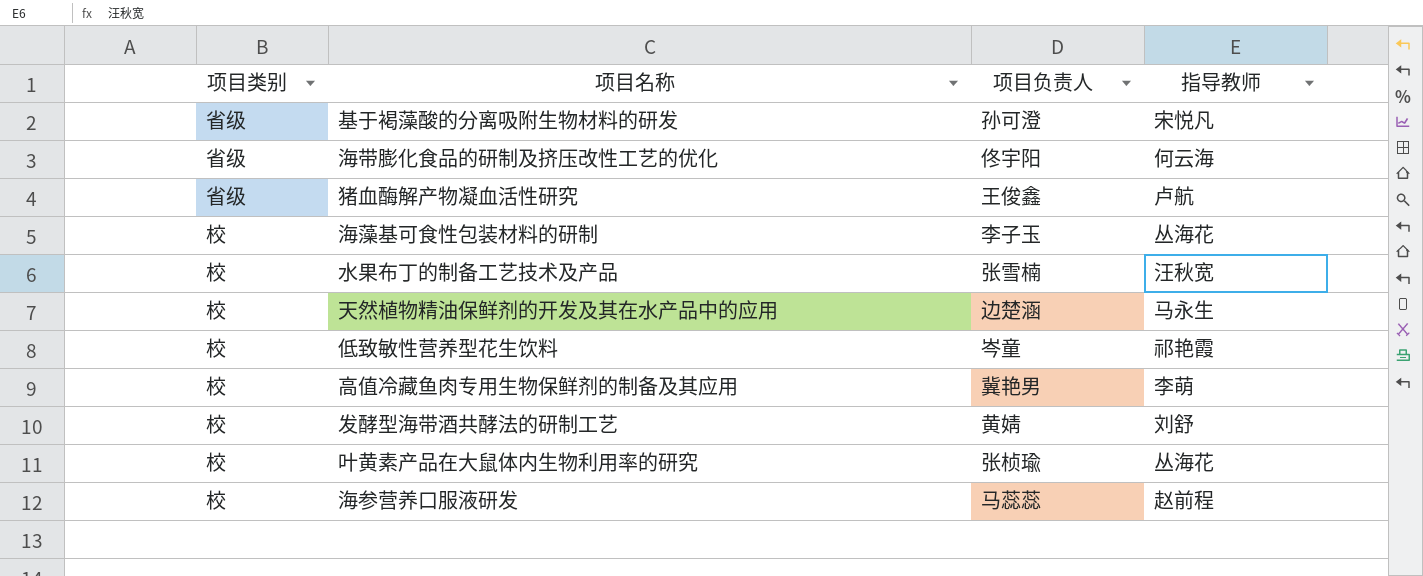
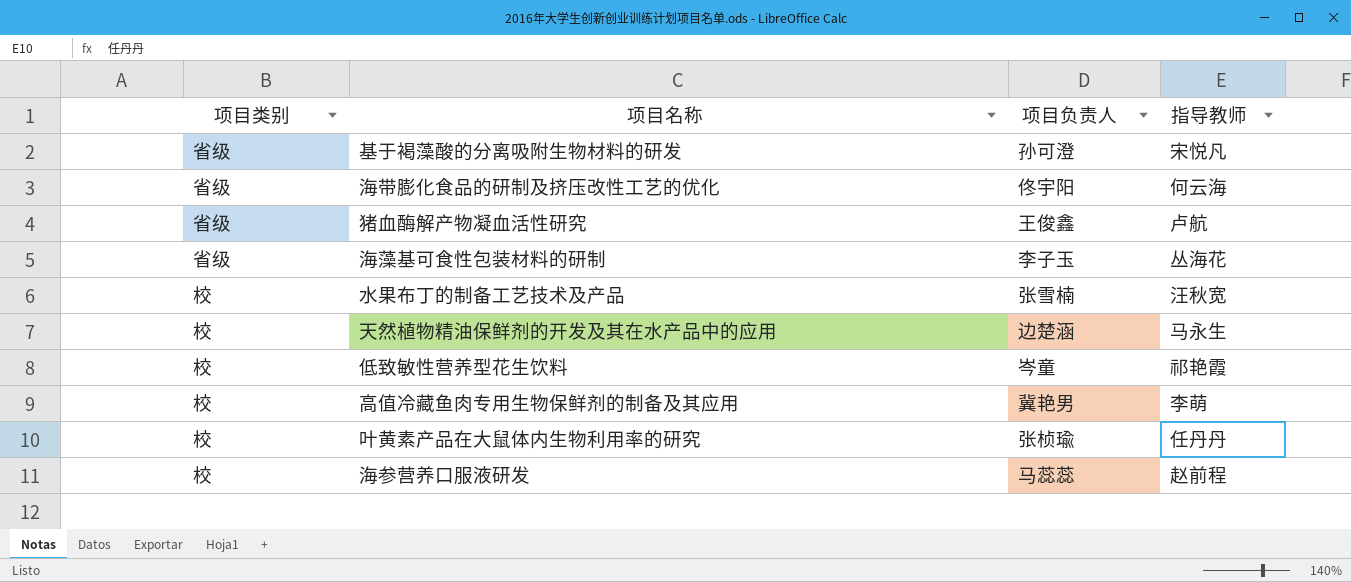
row 发酵型海带酒共酵法的研制工艺: 校 | 黄婧 | 刘舒 -> none
海藻基可食性包装材料的研制 | 项目类别: 校 -> 省级
叶黄素产品在大鼠体内生物利用率的研究 | 指导教师: 丛海花 -> 任丹丹

